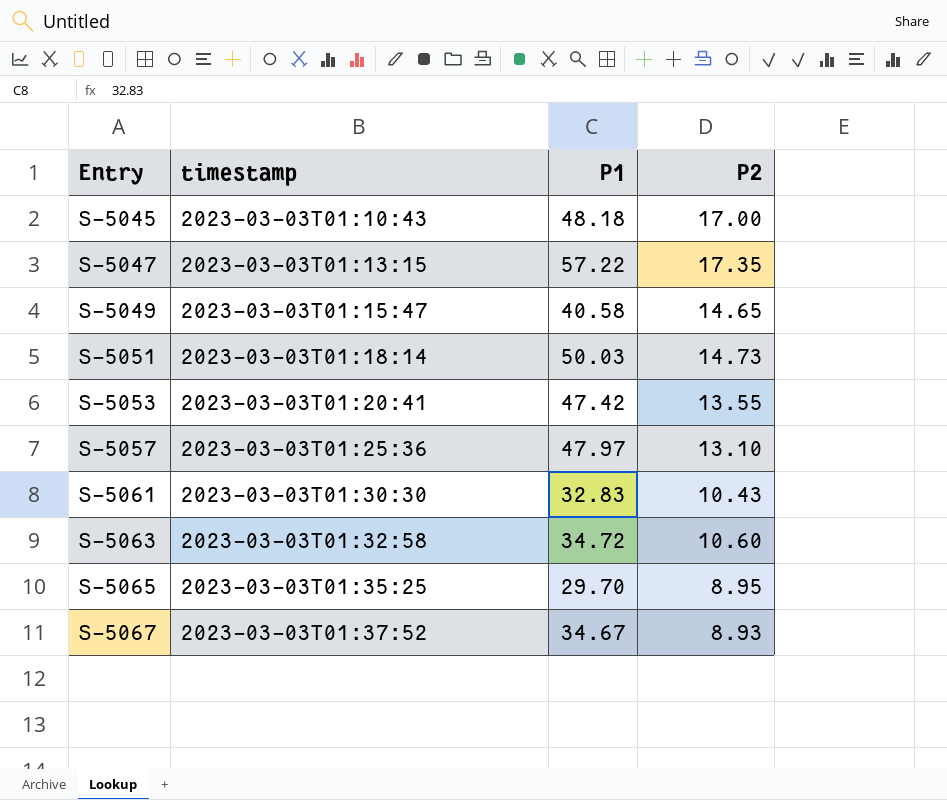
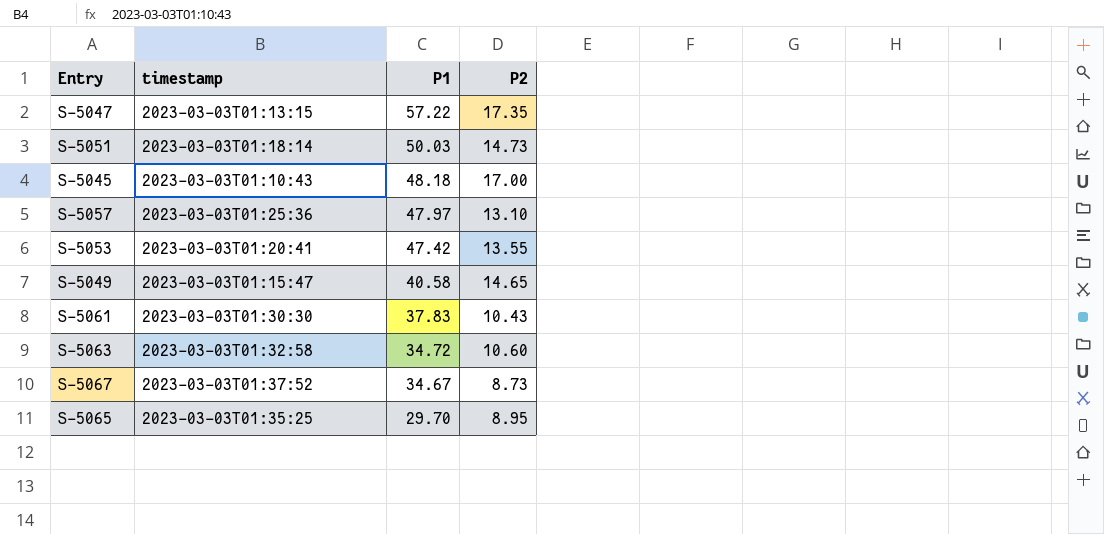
row order: Entry ascending -> P1 descending
S-5061 | P1: 32.83 -> 37.83
S-5067 | P2: 8.93 -> 8.73

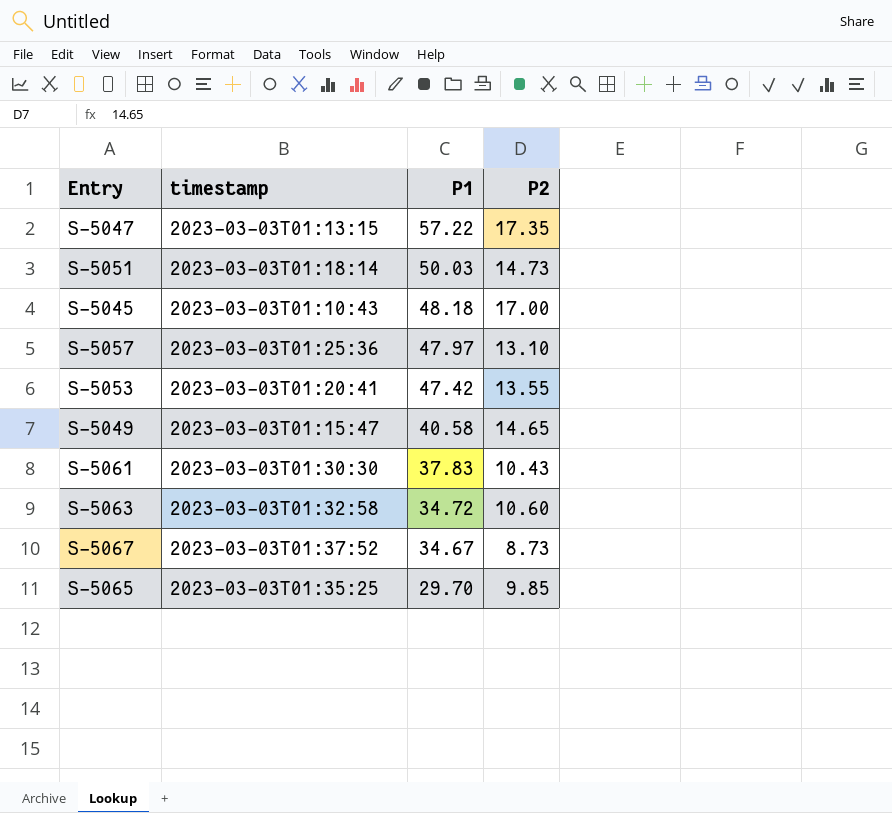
S-5065 | P2: 8.95 -> 9.85

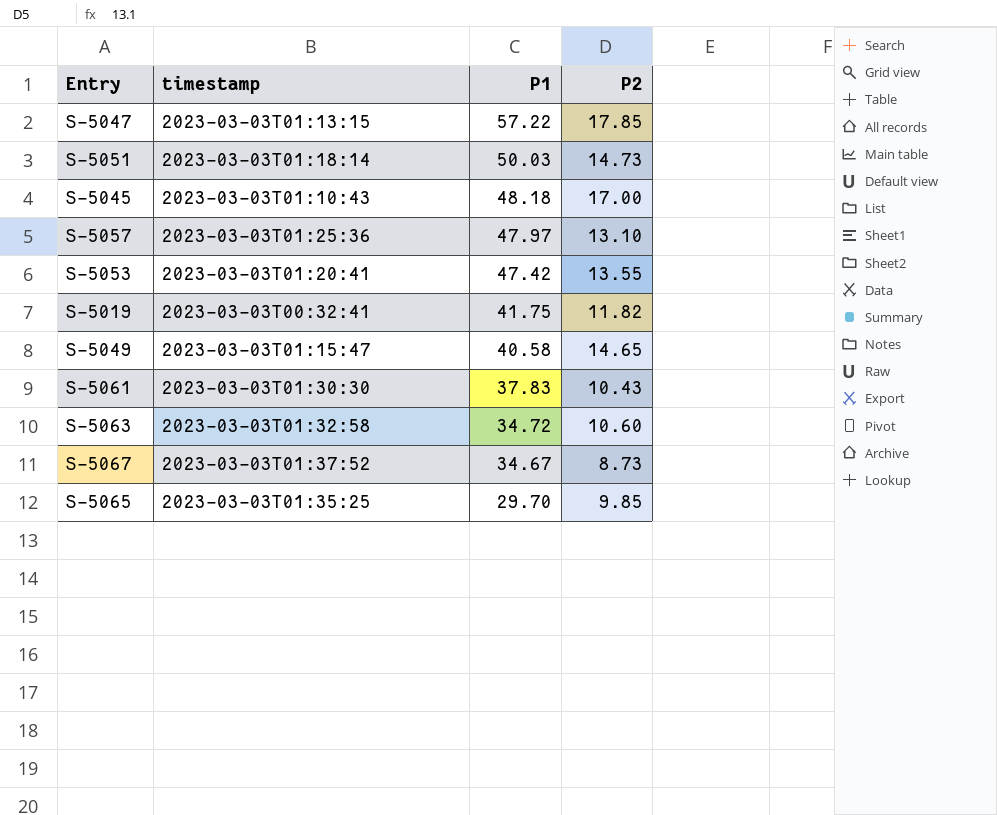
S-5047 | P2: 17.35 -> 17.85
row S-5019: none -> 2023-03-03T00:32:41 | 41.75 | 11.82

